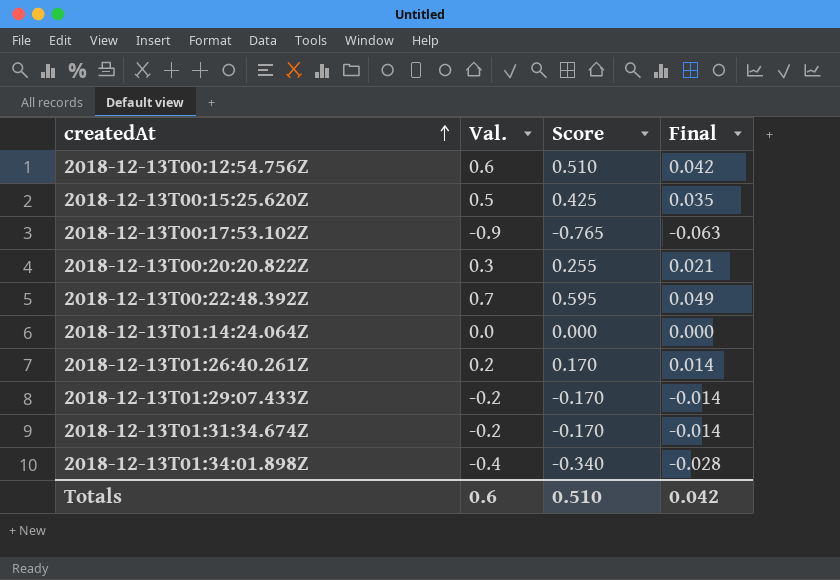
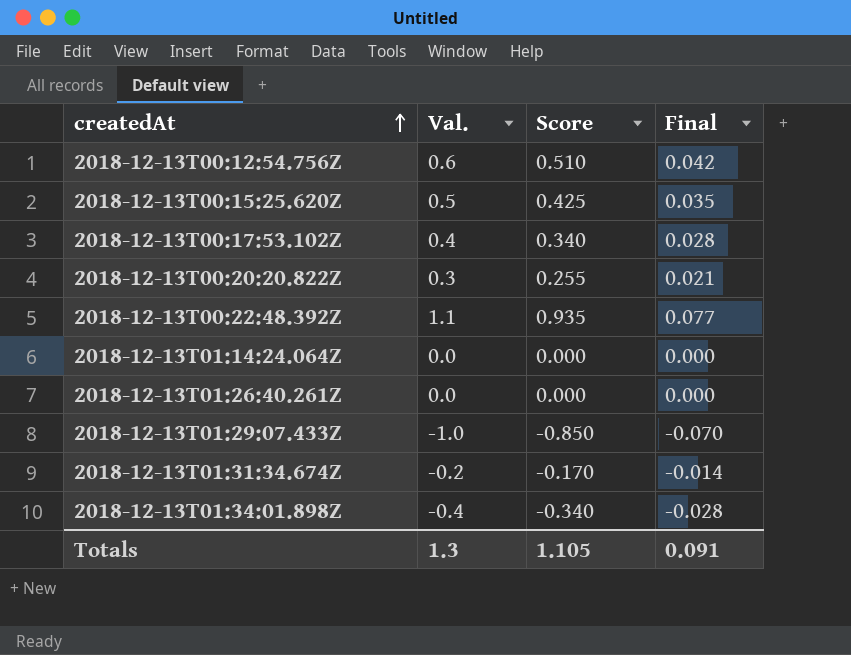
2018-12-13T00:17:53.102Z | Val.: -0.9 -> 0.4
2018-12-13T00:17:53.102Z | Score: -0.765 -> 0.340
2018-12-13T00:17:53.102Z | Final: -0.063 -> 0.028
2018-12-13T00:22:48.392Z | Val.: 0.7 -> 1.1
2018-12-13T00:22:48.392Z | Score: 0.595 -> 0.935
2018-12-13T00:22:48.392Z | Final: 0.049 -> 0.077
2018-12-13T01:26:40.261Z | Val.: 0.2 -> 0.0
2018-12-13T01:26:40.261Z | Score: 0.170 -> 0.000
2018-12-13T01:26:40.261Z | Final: 0.014 -> 0.000
2018-12-13T01:29:07.433Z | Val.: -0.2 -> -1.0
2018-12-13T01:29:07.433Z | Score: -0.170 -> -0.850
2018-12-13T01:29:07.433Z | Final: -0.014 -> -0.070
Totals | Val.: 0.6 -> 1.3
Totals | Score: 0.510 -> 1.105
Totals | Final: 0.042 -> 0.091

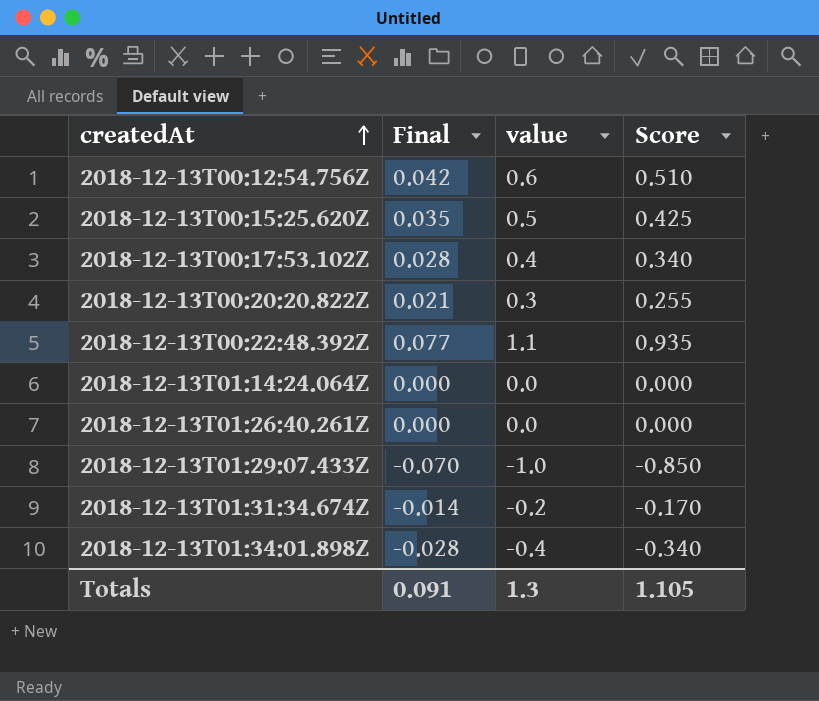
column Final | position: 4 -> 2
column name: Val. -> value

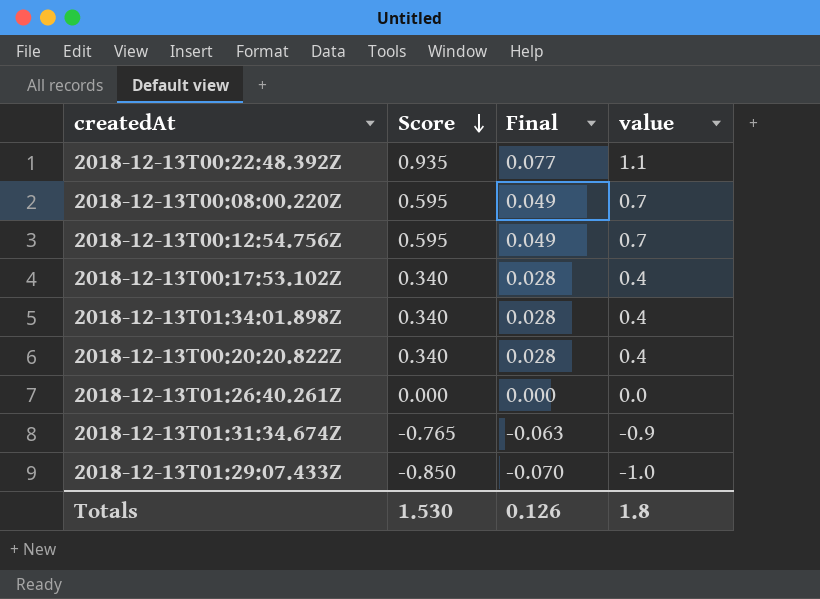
row order: createdAt ascending -> Score descending
column Score | position: 4 -> 2
row 2018-12-13T00:15:25.620Z: 0.035 | 0.5 | 0.425 -> none
row 2018-12-13T01:14:24.064Z: 0.000 | 0.0 | 0.000 -> none
row 2018-12-13T00:08:00.220Z: none -> 0.595 | 0.049 | 0.7
2018-12-13T00:12:54.756Z | Score: 0.510 -> 0.595
2018-12-13T00:12:54.756Z | Final: 0.042 -> 0.049
2018-12-13T00:12:54.756Z | value: 0.6 -> 0.7
2018-12-13T01:34:01.898Z | Score: -0.340 -> 0.340
2018-12-13T01:34:01.898Z | Final: -0.028 -> 0.028
2018-12-13T01:34:01.898Z | value: -0.4 -> 0.4
2018-12-13T00:20:20.822Z | Score: 0.255 -> 0.340
2018-12-13T00:20:20.822Z | Final: 0.021 -> 0.028
2018-12-13T00:20:20.822Z | value: 0.3 -> 0.4
2018-12-13T01:31:34.674Z | Score: -0.170 -> -0.765
2018-12-13T01:31:34.674Z | Final: -0.014 -> -0.063
2018-12-13T01:31:34.674Z | value: -0.2 -> -0.9
Totals | Score: 1.105 -> 1.530
Totals | Final: 0.091 -> 0.126
Totals | value: 1.3 -> 1.8

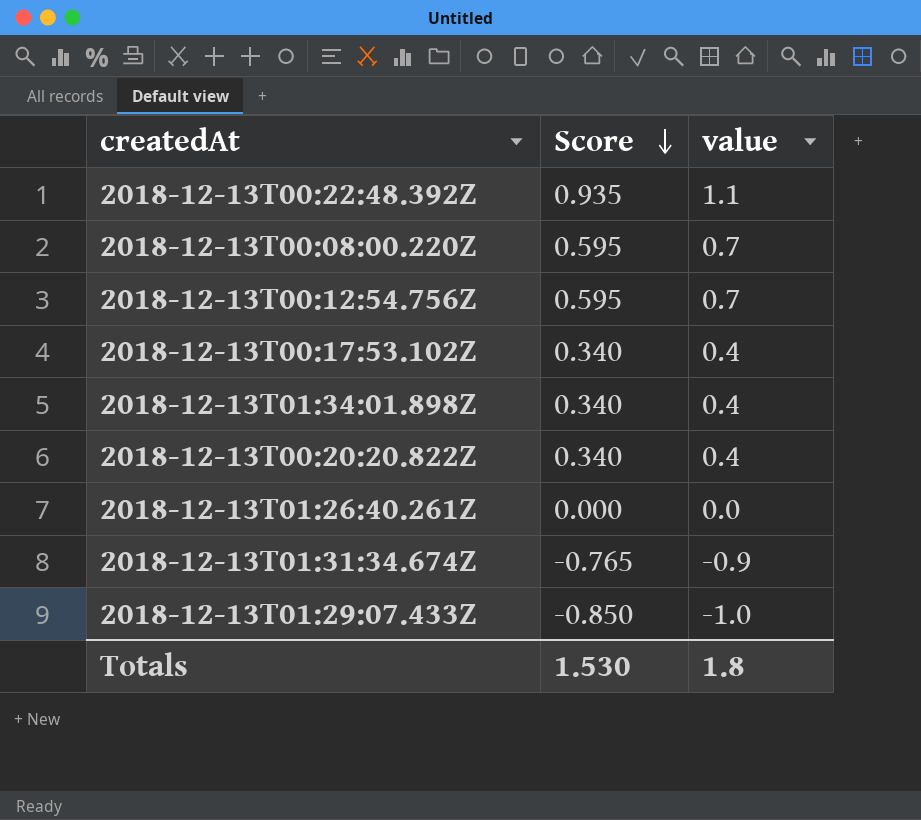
column Final | formula: [value] * 0.07 -> none

